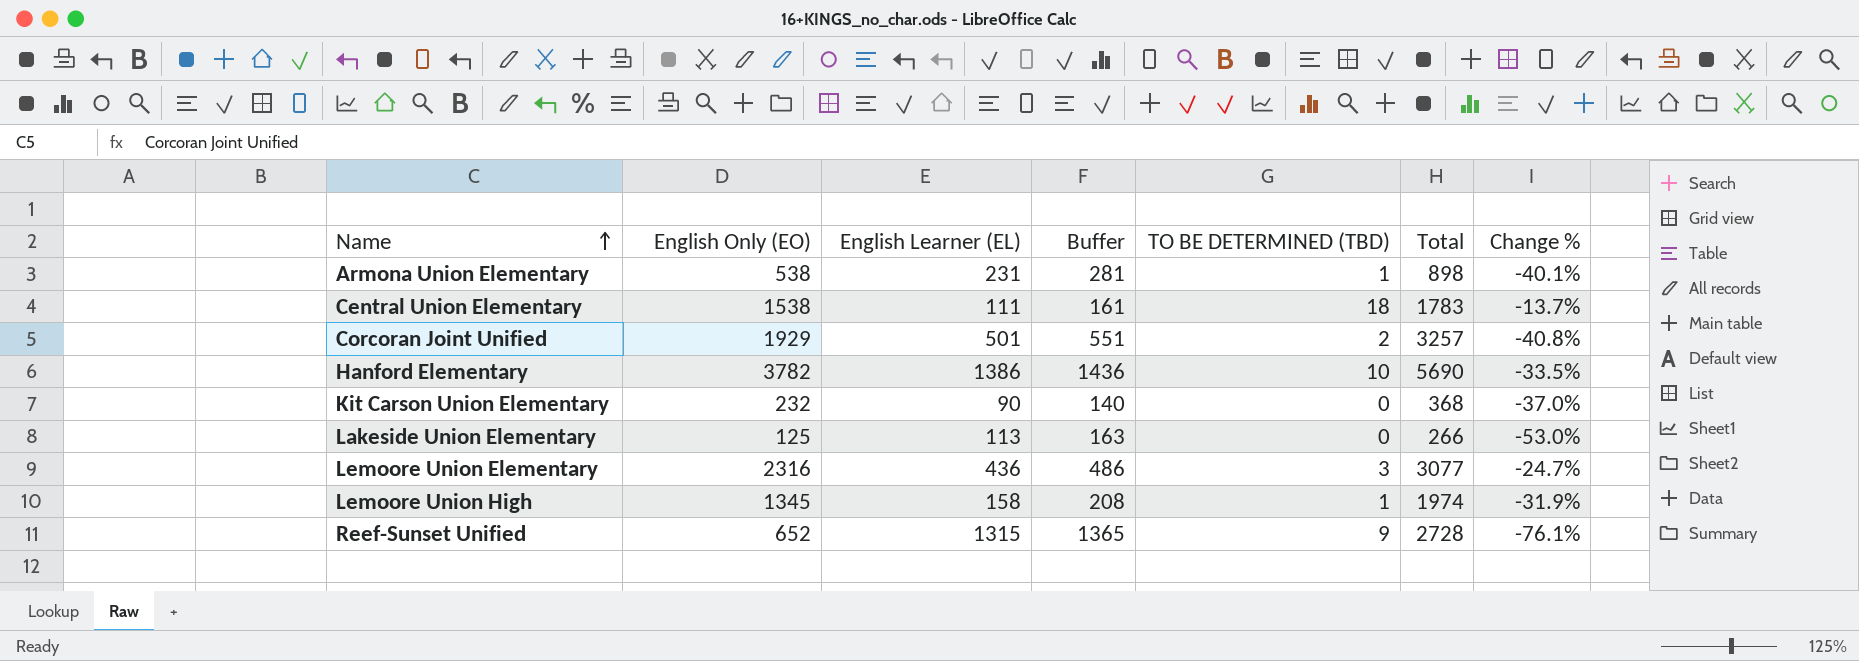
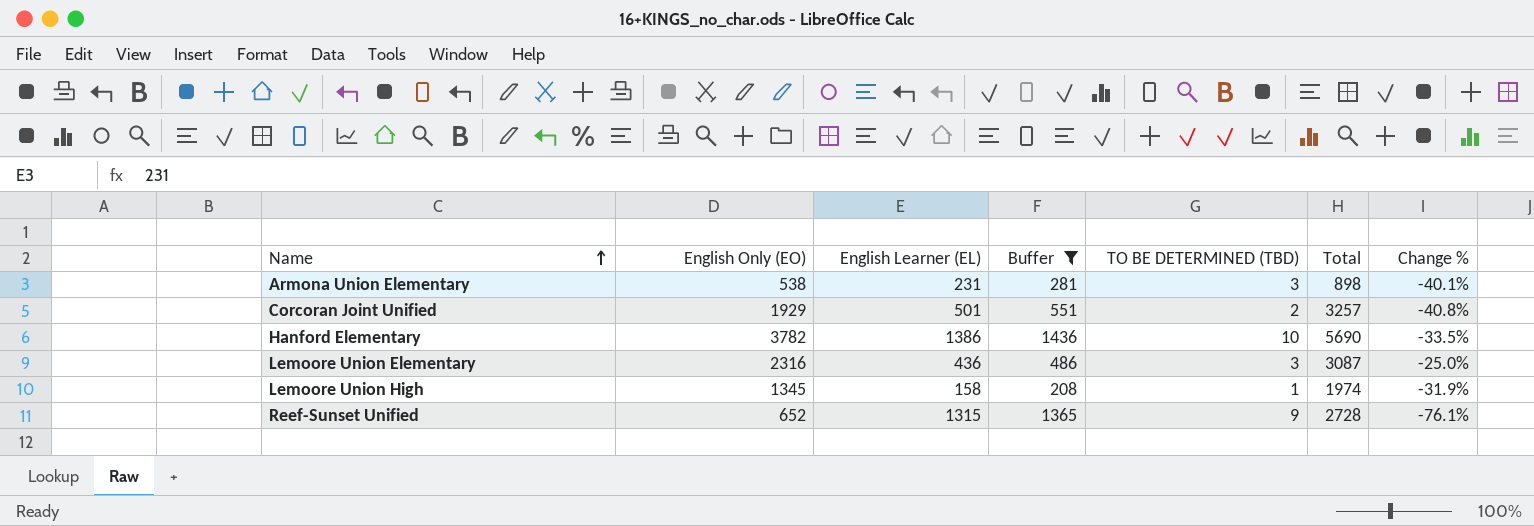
filter: none -> Buffer >= 208
Armona Union Elementary | TO BE DETERMINED (TBD): 1 -> 3
Lemoore Union Elementary | Total: 3077 -> 3087
Lemoore Union Elementary | Change %: -24.7% -> -25.0%

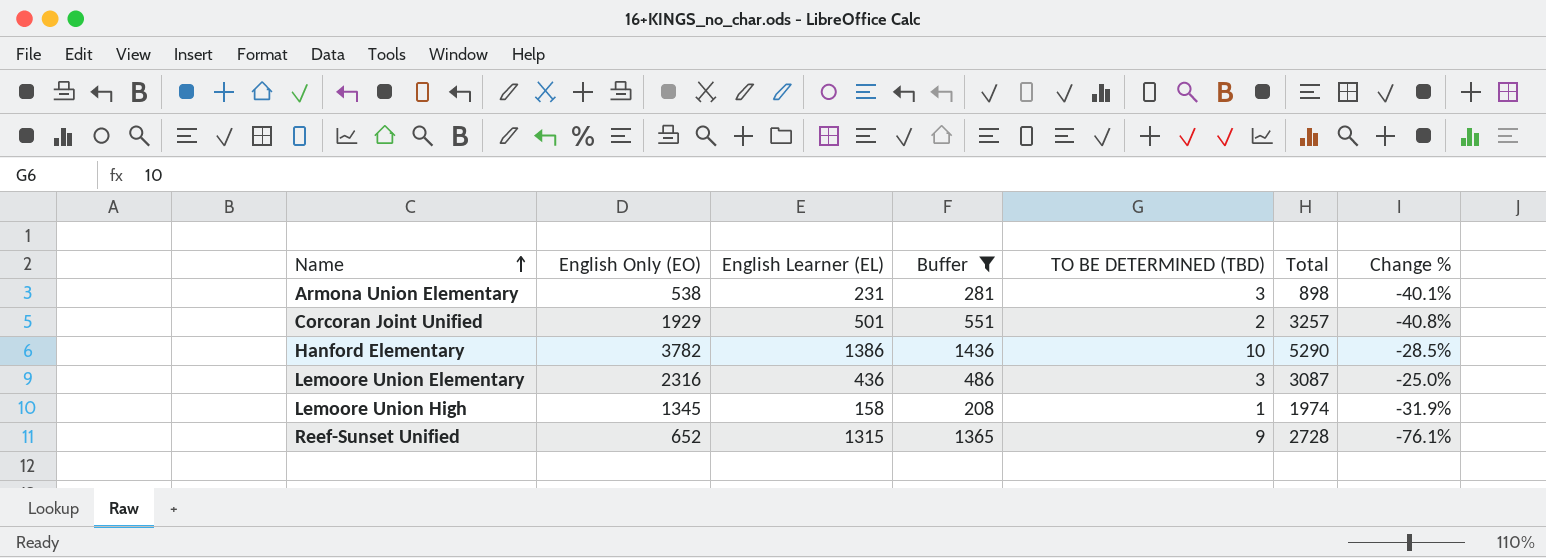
Hanford Elementary | Total: 5690 -> 5290
Hanford Elementary | Change %: -33.5% -> -28.5%

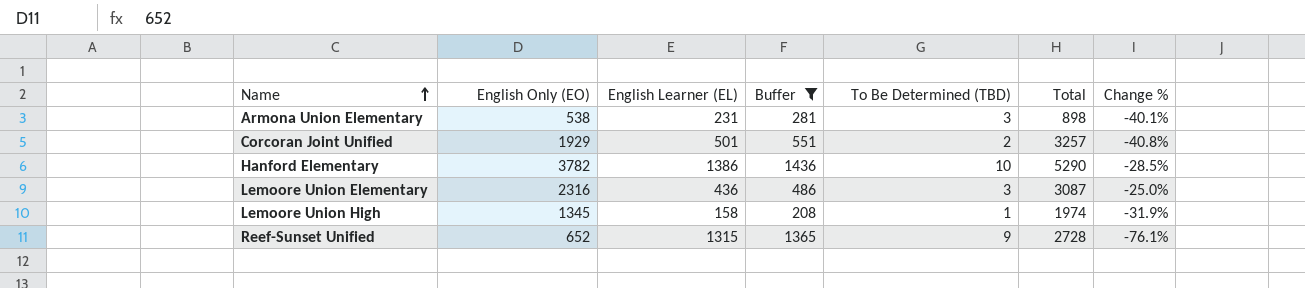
column name: TO BE DETERMINED (TBD) -> To Be Determined (TBD)

